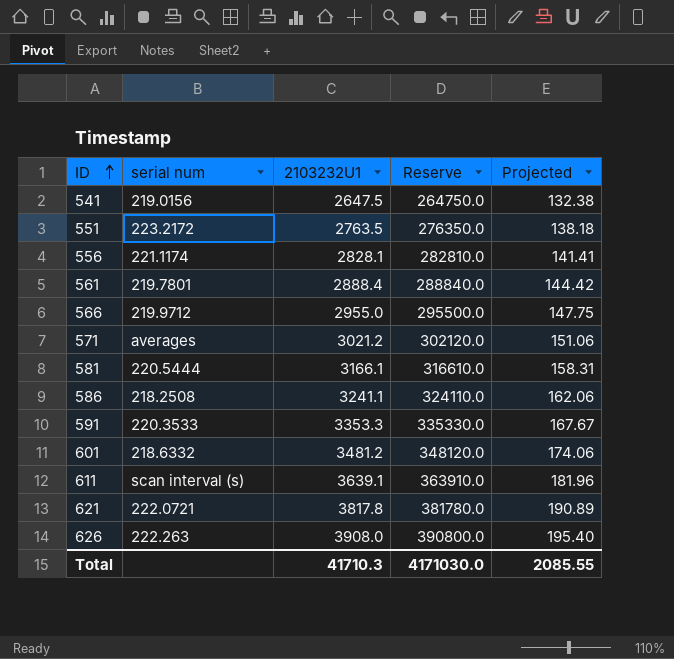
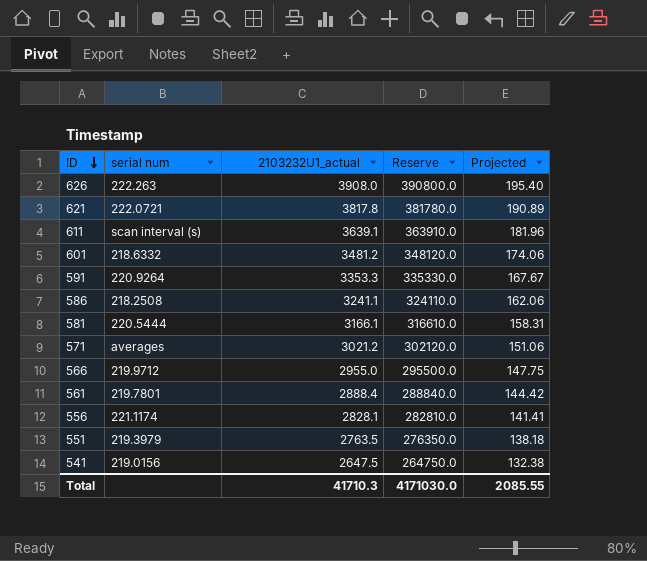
row order: ID ascending -> ID descending
column name: 2103232U1 -> 2103232U1_actual
591 | serial num: 220.3533 -> 220.9264
551 | serial num: 223.2172 -> 219.3979

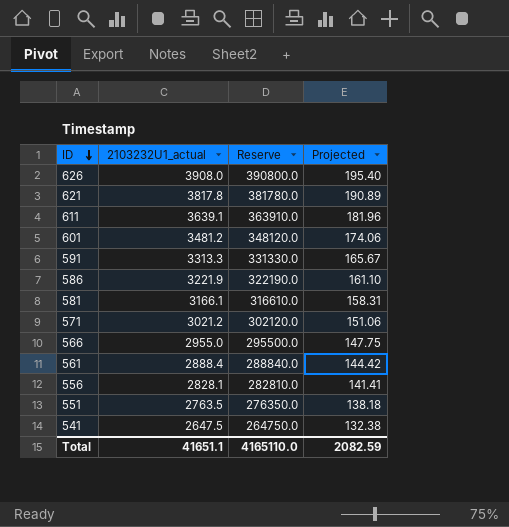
column serial num | position: 2 -> none
591 | 2103232U1_actual: 3353.3 -> 3313.3
591 | Reserve: 335330.0 -> 331330.0
591 | Projected: 167.67 -> 165.67
586 | 2103232U1_actual: 3241.1 -> 3221.9
586 | Reserve: 324110.0 -> 322190.0
586 | Projected: 162.06 -> 161.10
Total | 2103232U1_actual: 41710.3 -> 41651.1
Total | Reserve: 4171030.0 -> 4165110.0
Total | Projected: 2085.55 -> 2082.59

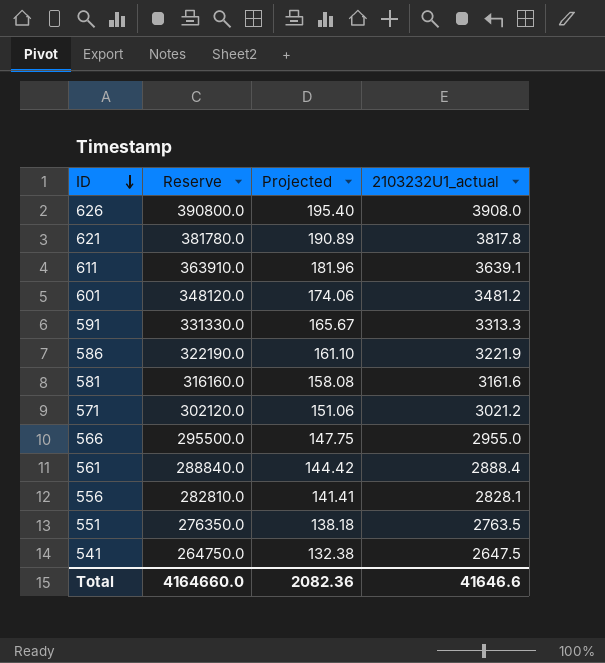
column 2103232U1_actual | position: 2 -> 4
581 | Reserve: 316610.0 -> 316160.0
581 | Projected: 158.31 -> 158.08
581 | 2103232U1_actual: 3166.1 -> 3161.6
Total | Reserve: 4165110.0 -> 4164660.0
Total | Projected: 2082.59 -> 2082.36
Total | 2103232U1_actual: 41651.1 -> 41646.6

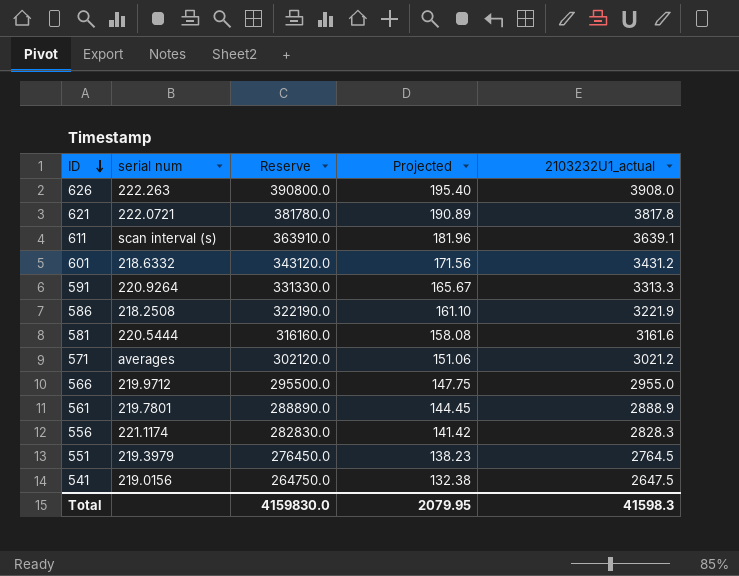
column serial num | position: none -> 2
601 | Reserve: 348120.0 -> 343120.0
601 | Projected: 174.06 -> 171.56
601 | 2103232U1_actual: 3481.2 -> 3431.2
561 | Reserve: 288840.0 -> 288890.0
561 | Projected: 144.42 -> 144.45
561 | 2103232U1_actual: 2888.4 -> 2888.9
556 | Reserve: 282810.0 -> 282830.0
556 | Projected: 141.41 -> 141.42
556 | 2103232U1_actual: 2828.1 -> 2828.3
551 | Reserve: 276350.0 -> 276450.0
551 | Projected: 138.18 -> 138.23
551 | 2103232U1_actual: 2763.5 -> 2764.5
Total | Reserve: 4164660.0 -> 4159830.0
Total | Projected: 2082.36 -> 2079.95
Total | 2103232U1_actual: 41646.6 -> 41598.3

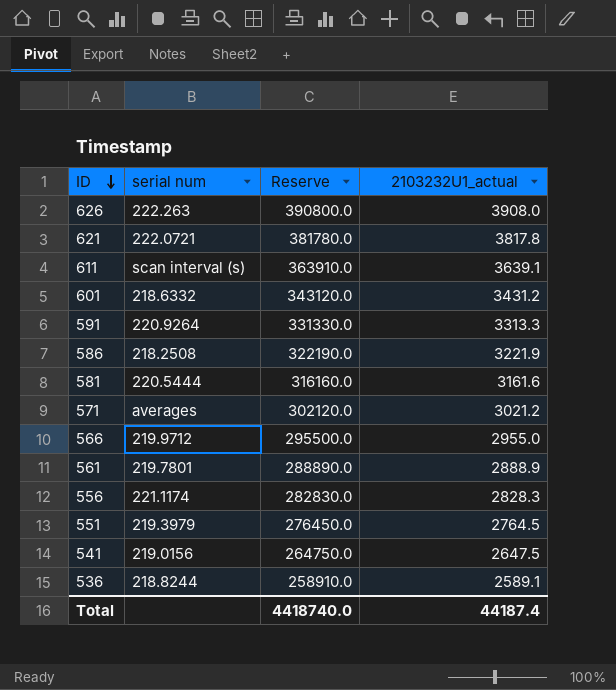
column Projected | formula: [2103232U1_actual] * 0.05 -> none
row 536: none -> 218.8244 | 258910.0 | 2589.1
Total | Reserve: 4159830.0 -> 4418740.0
Total | 2103232U1_actual: 41598.3 -> 44187.4

